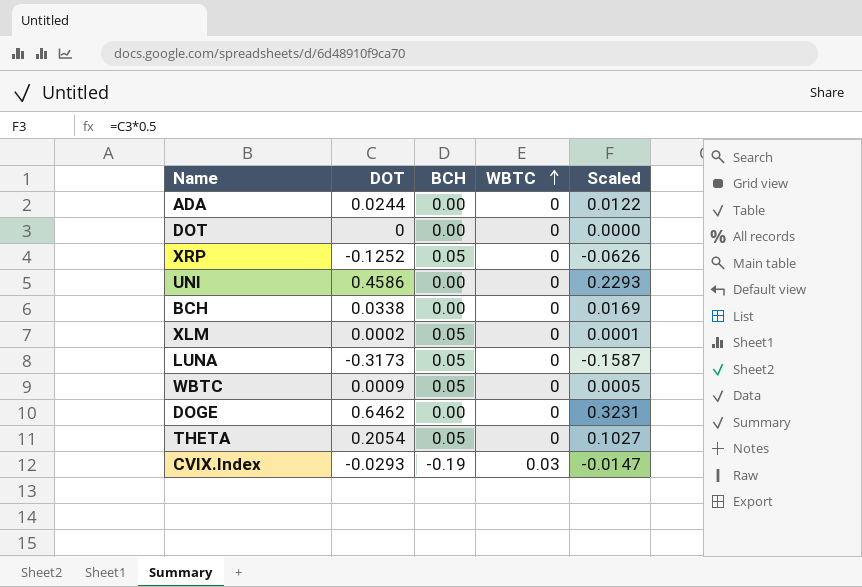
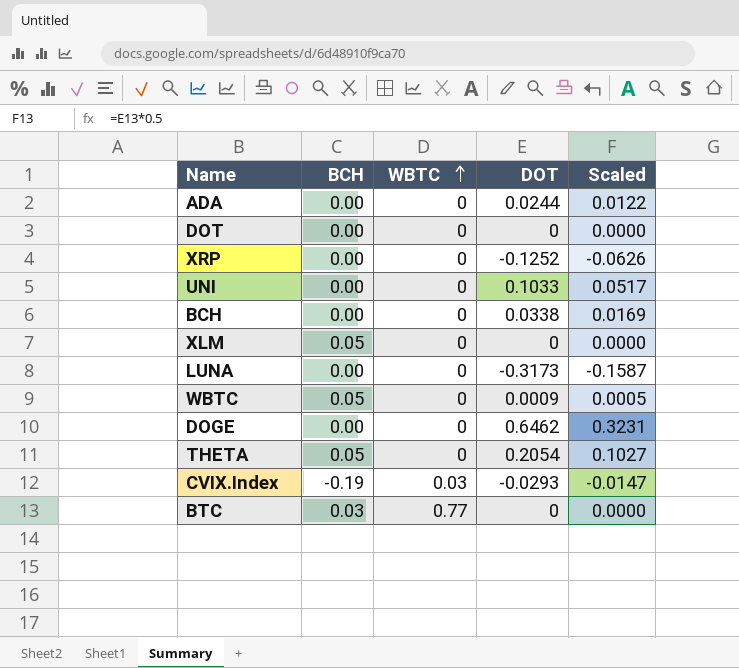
column DOT | position: 2 -> 4
XRP | BCH: 0.05 -> 0.00
UNI | DOT: 0.4586 -> 0.1033
UNI | Scaled: 0.2293 -> 0.0517
XLM | DOT: 0.0002 -> 0
XLM | Scaled: 0.0001 -> 0.0000
LUNA | BCH: 0.05 -> 0.00
row BTC: none -> 0.03 | 0.77 | 0 | 0.0000

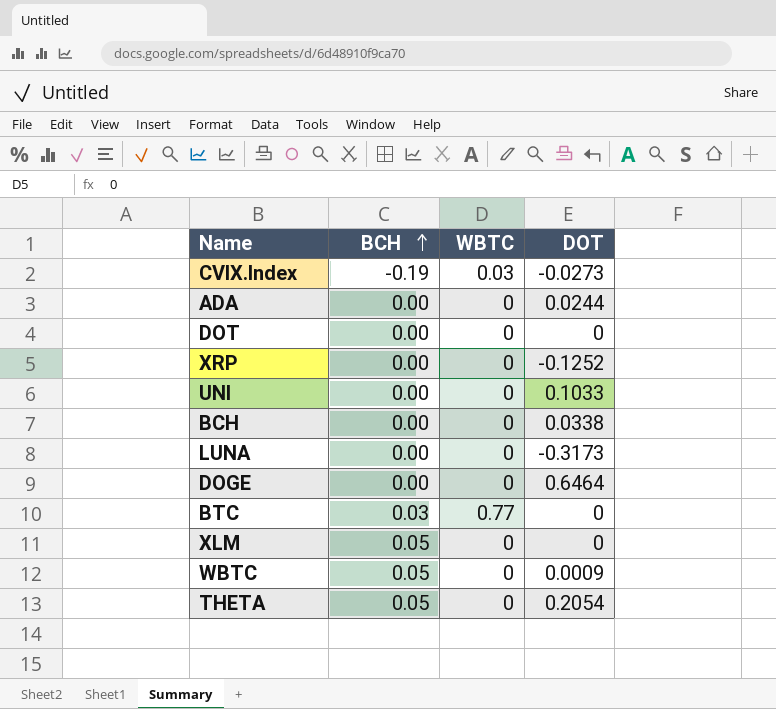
row order: WBTC ascending -> BCH ascending
column Scaled | formula: [DOT] * 0.5 -> none
CVIX.Index | DOT: -0.0293 -> -0.0273
DOGE | DOT: 0.6462 -> 0.6464

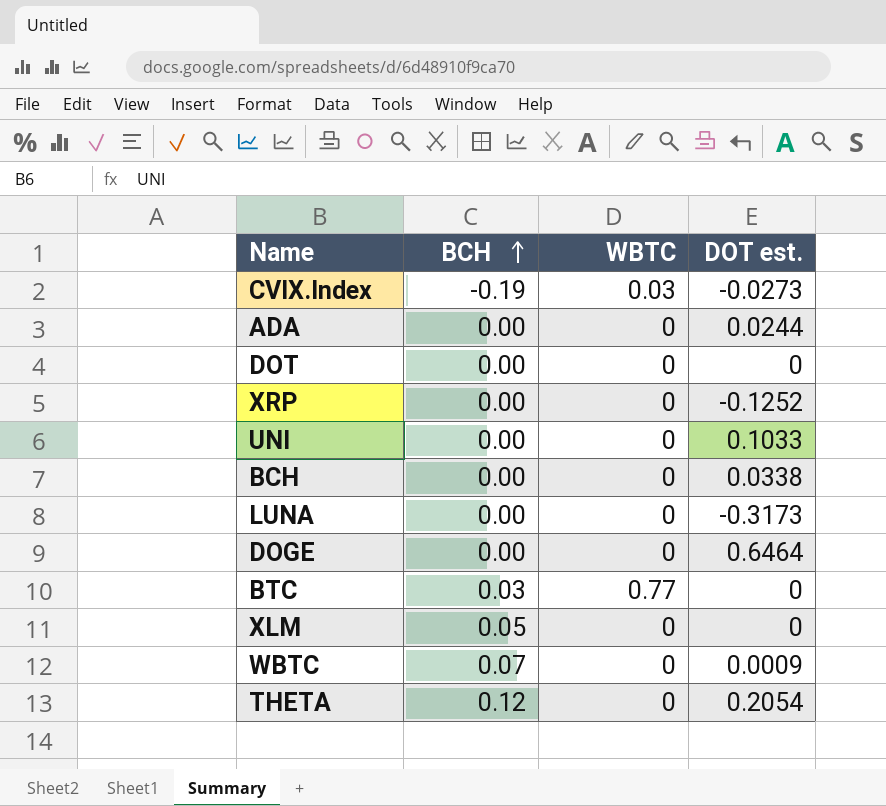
column name: DOT -> DOT est.
WBTC | BCH: 0.05 -> 0.07
THETA | BCH: 0.05 -> 0.12

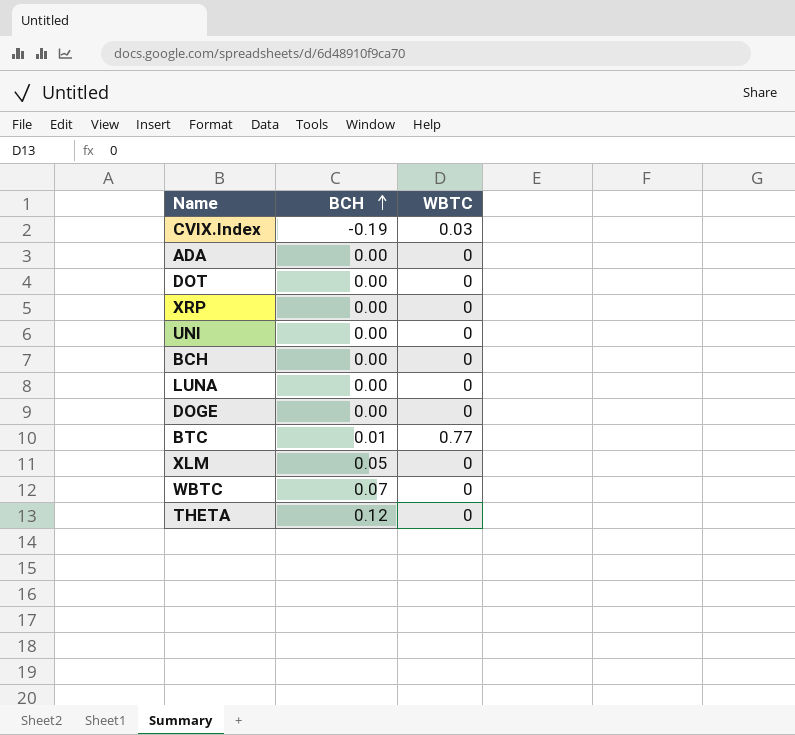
column DOT est. | position: 4 -> none
BTC | BCH: 0.03 -> 0.01

